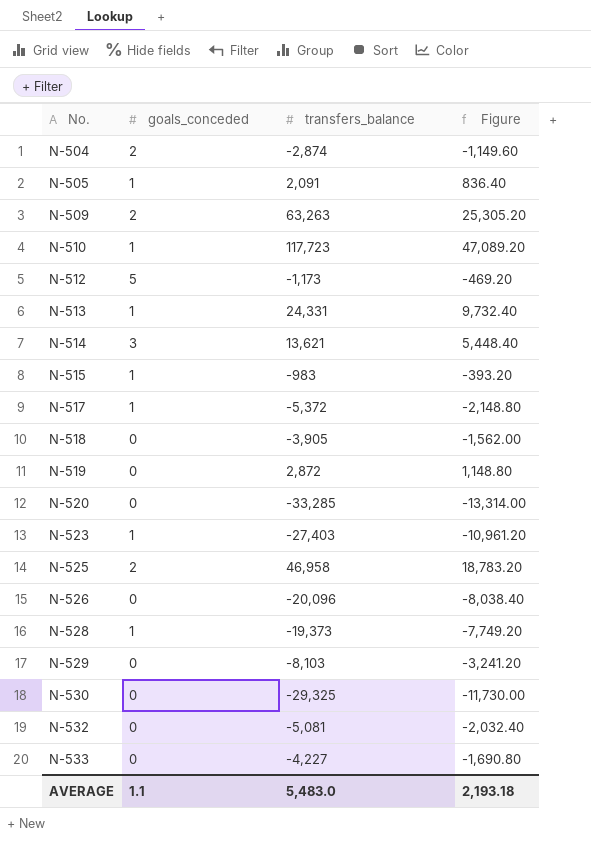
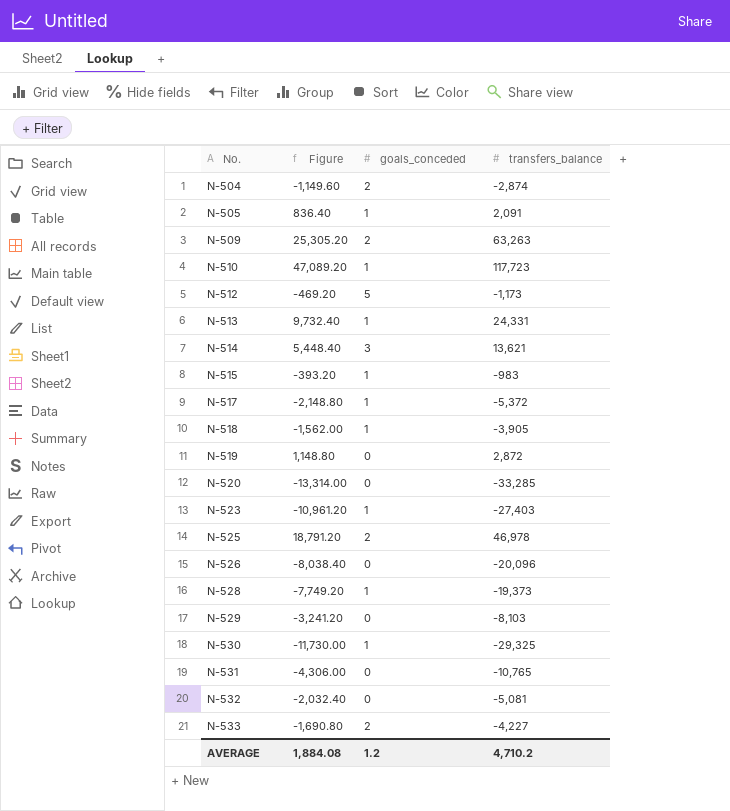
column Figure | position: 4 -> 2
N-518 | goals_conceded: 0 -> 1
N-525 | Figure: 18,783.20 -> 18,791.20
N-525 | transfers_balance: 46,958 -> 46,978
N-530 | goals_conceded: 0 -> 1
row N-531: none -> -4,306.00 | 0 | -10,765
N-533 | goals_conceded: 0 -> 2
AVERAGE | Figure: 2,193.18 -> 1,884.08
AVERAGE | goals_conceded: 1.1 -> 1.2
AVERAGE | transfers_balance: 5,483.0 -> 4,710.2

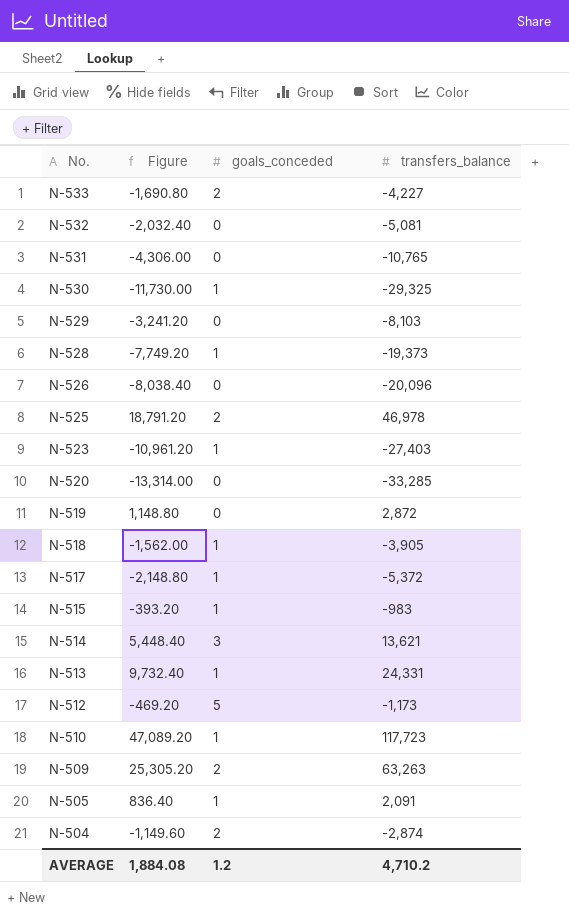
row order: No. ascending -> No. descending

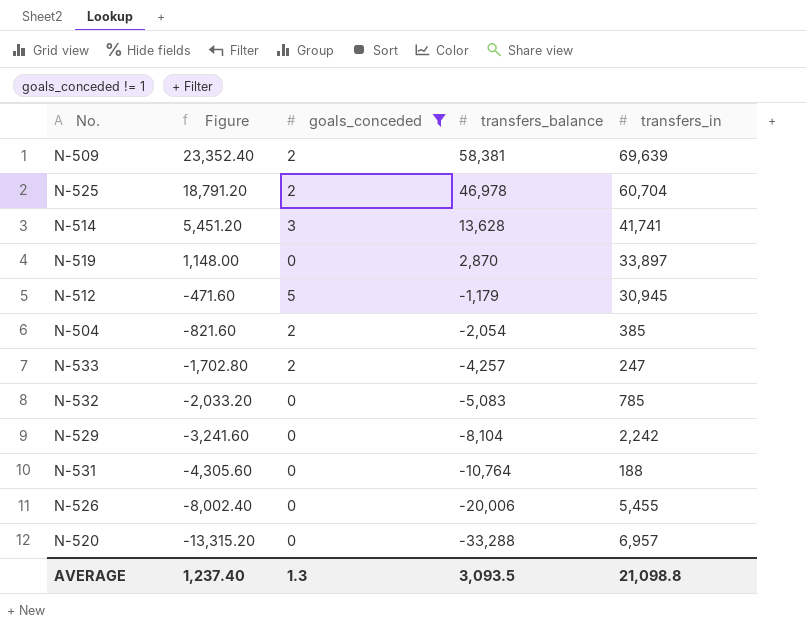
filter: none -> goals_conceded != 1
row order: No. descending -> Figure descending
column transfers_in | position: none -> 5
N-509 | Figure: 25,305.20 -> 23,352.40
N-509 | transfers_balance: 63,263 -> 58,381
N-514 | Figure: 5,448.40 -> 5,451.20
N-514 | transfers_balance: 13,621 -> 13,628
N-519 | Figure: 1,148.80 -> 1,148.00
N-519 | transfers_balance: 2,872 -> 2,870
N-512 | Figure: -469.20 -> -471.60
N-512 | transfers_balance: -1,173 -> -1,179
N-504 | Figure: -1,149.60 -> -821.60
N-504 | transfers_balance: -2,874 -> -2,054
N-533 | Figure: -1,690.80 -> -1,702.80
N-533 | transfers_balance: -4,227 -> -4,257
N-532 | Figure: -2,032.40 -> -2,033.20
N-532 | transfers_balance: -5,081 -> -5,083
N-529 | Figure: -3,241.20 -> -3,241.60
N-529 | transfers_balance: -8,103 -> -8,104
N-531 | Figure: -4,306.00 -> -4,305.60
N-531 | transfers_balance: -10,765 -> -10,764
N-526 | Figure: -8,038.40 -> -8,002.40
N-526 | transfers_balance: -20,096 -> -20,006
N-520 | Figure: -13,314.00 -> -13,315.20
N-520 | transfers_balance: -33,285 -> -33,288
AVERAGE | Figure: 1,884.08 -> 1,237.40
AVERAGE | goals_conceded: 1.2 -> 1.3
AVERAGE | transfers_balance: 4,710.2 -> 3,093.5

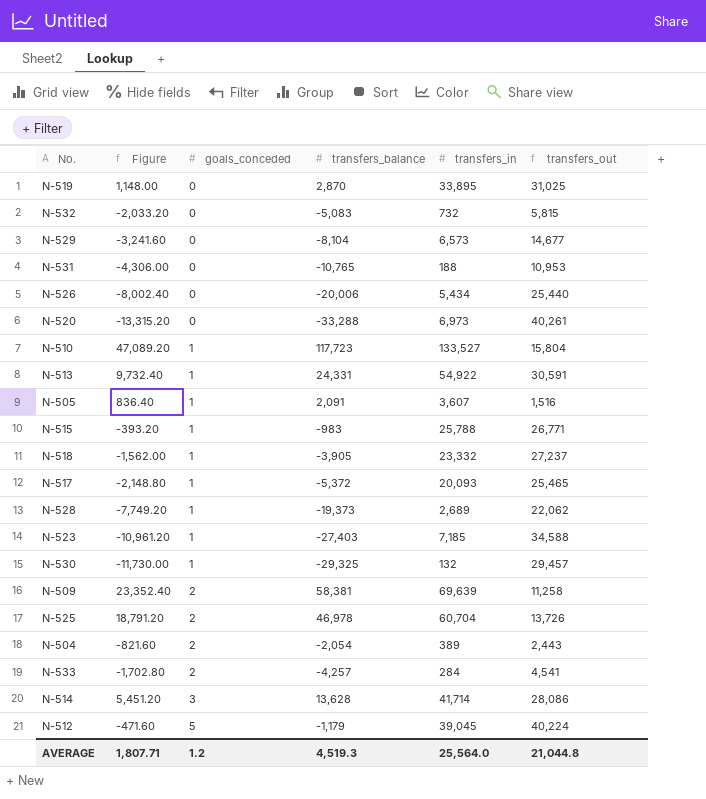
filter: goals_conceded != 1 -> none
row order: Figure descending -> goals_conceded ascending
column transfers_out | formula: none -> [transfers_in] - [transfers_balance]
N-519 | transfers_in: 33,897 -> 33,895
N-532 | transfers_in: 785 -> 732
N-529 | transfers_in: 2,242 -> 6,573
N-531 | Figure: -4,305.60 -> -4,306.00
N-531 | transfers_balance: -10,764 -> -10,765
N-526 | transfers_in: 5,455 -> 5,434
N-520 | transfers_in: 6,957 -> 6,973
N-504 | transfers_in: 385 -> 389
N-533 | transfers_in: 247 -> 284
N-514 | transfers_in: 41,741 -> 41,714
N-512 | transfers_in: 30,945 -> 39,045
AVERAGE | Figure: 1,237.40 -> 1,807.71
AVERAGE | goals_conceded: 1.3 -> 1.2
AVERAGE | transfers_balance: 3,093.5 -> 4,519.3
AVERAGE | transfers_in: 21,098.8 -> 25,564.0

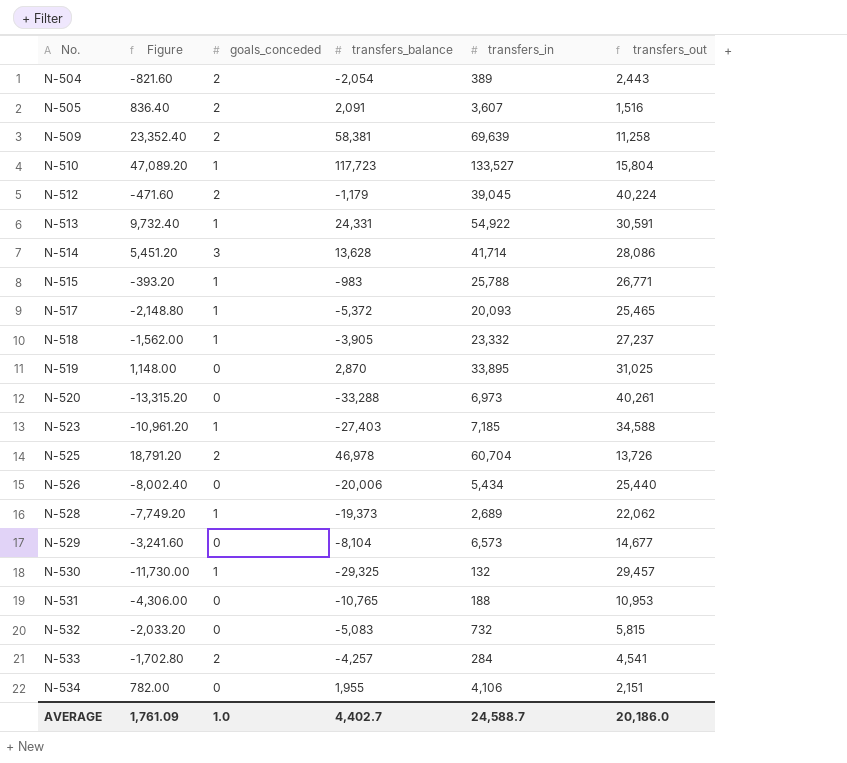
row order: goals_conceded ascending -> No. ascending
N-505 | goals_conceded: 1 -> 2
N-512 | goals_conceded: 5 -> 2
row N-534: none -> 782.00 | 0 | 1,955 | 4,106 | 2,151
AVERAGE | Figure: 1,807.71 -> 1,761.09
AVERAGE | goals_conceded: 1.2 -> 1.0
AVERAGE | transfers_balance: 4,519.3 -> 4,402.7
AVERAGE | transfers_in: 25,564.0 -> 24,588.7
AVERAGE | transfers_out: 21,044.8 -> 20,186.0

